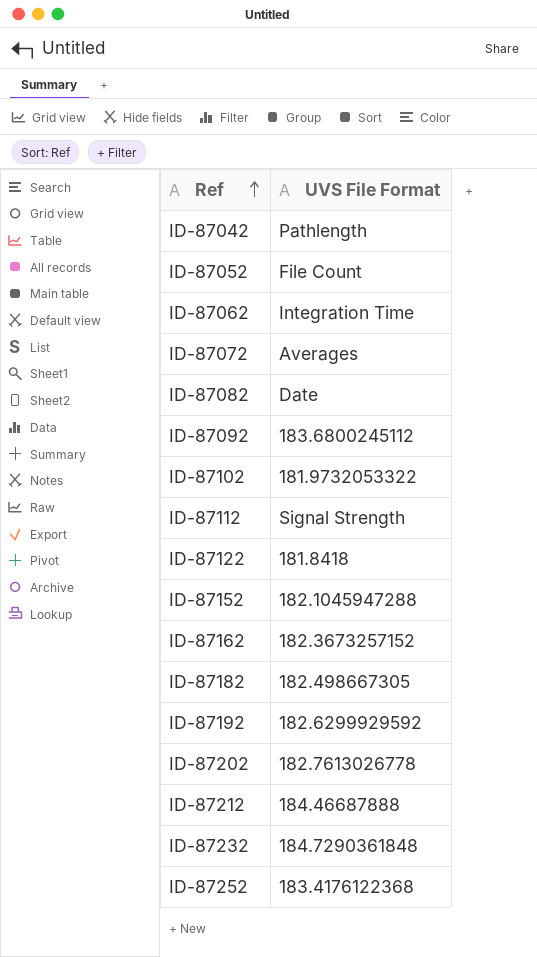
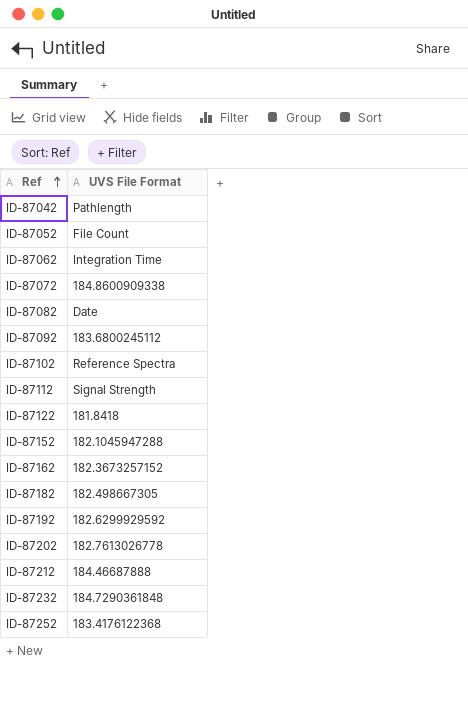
ID-87072 | UVS File Format: Averages -> 184.8600909338
ID-87102 | UVS File Format: 181.9732053322 -> Reference Spectra

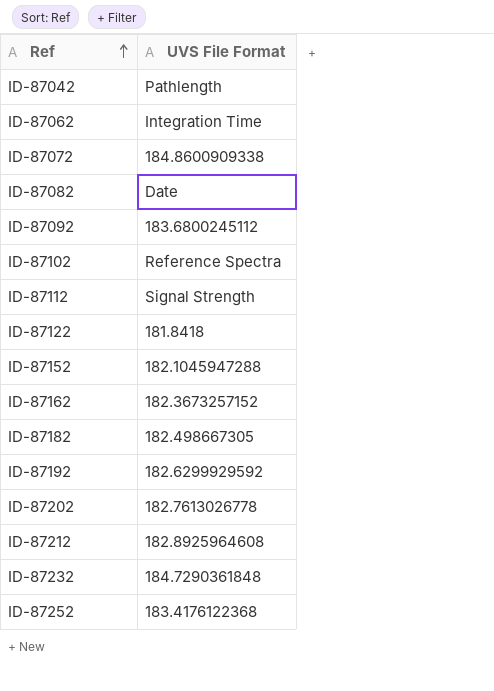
row ID-87052: File Count -> none
ID-87212 | UVS File Format: 184.46687888 -> 182.8925964608

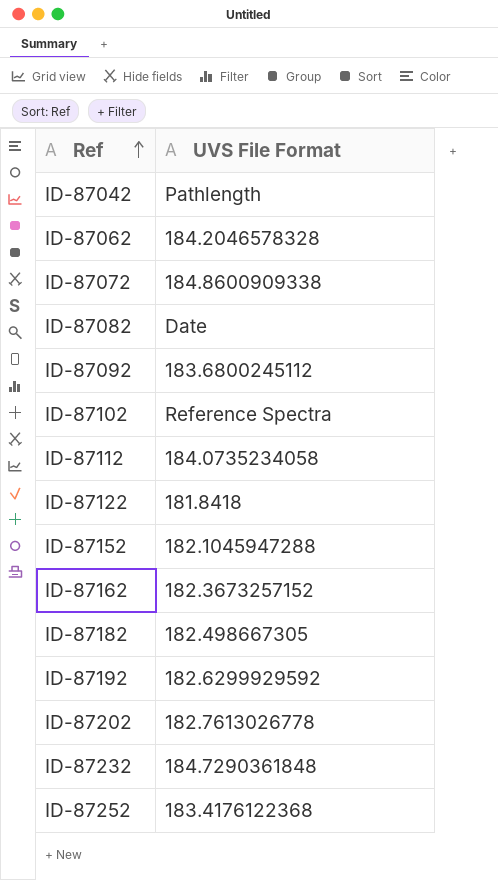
row ID-87212: 182.8925964608 -> none
ID-87062 | UVS File Format: Integration Time -> 184.2046578328
ID-87112 | UVS File Format: Signal Strength -> 184.0735234058

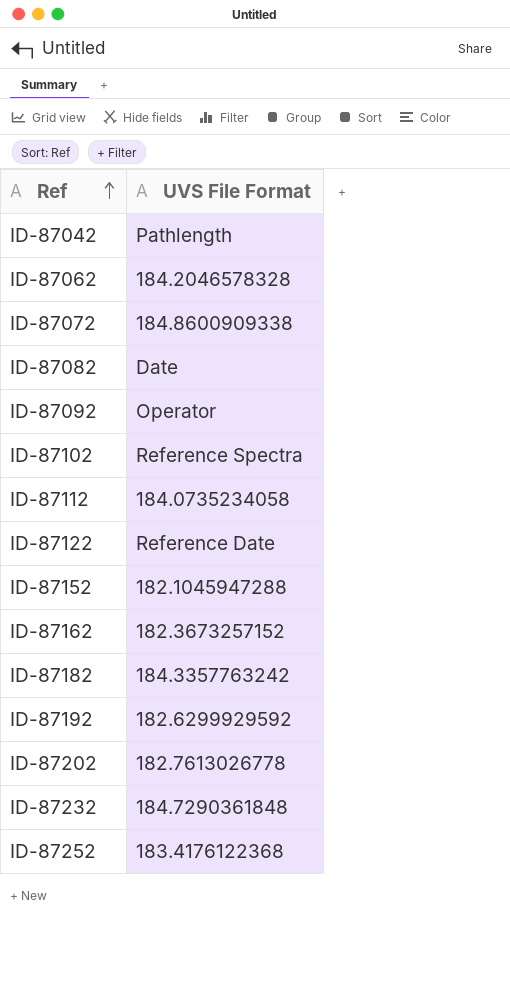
ID-87092 | UVS File Format: 183.6800245112 -> Operator
ID-87122 | UVS File Format: 181.8418 -> Reference Date
ID-87182 | UVS File Format: 182.498667305 -> 184.3357763242

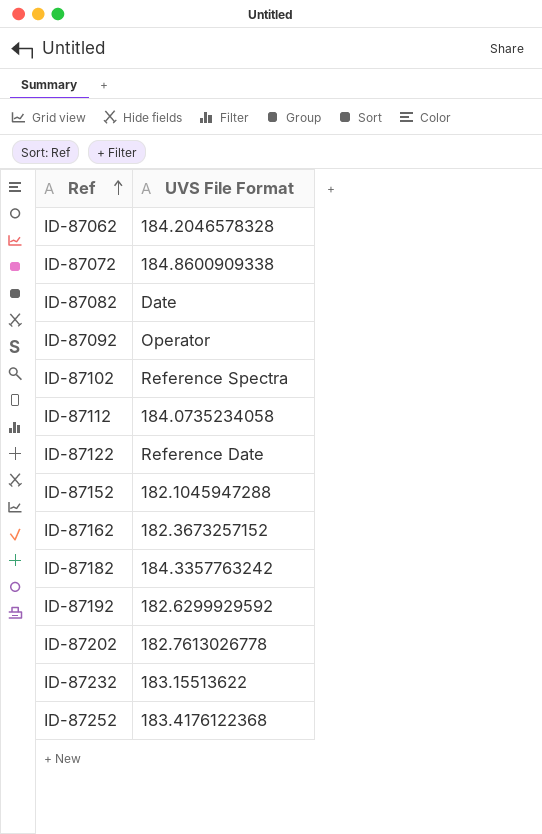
row ID-87042: Pathlength -> none
ID-87232 | UVS File Format: 184.7290361848 -> 183.15513622

